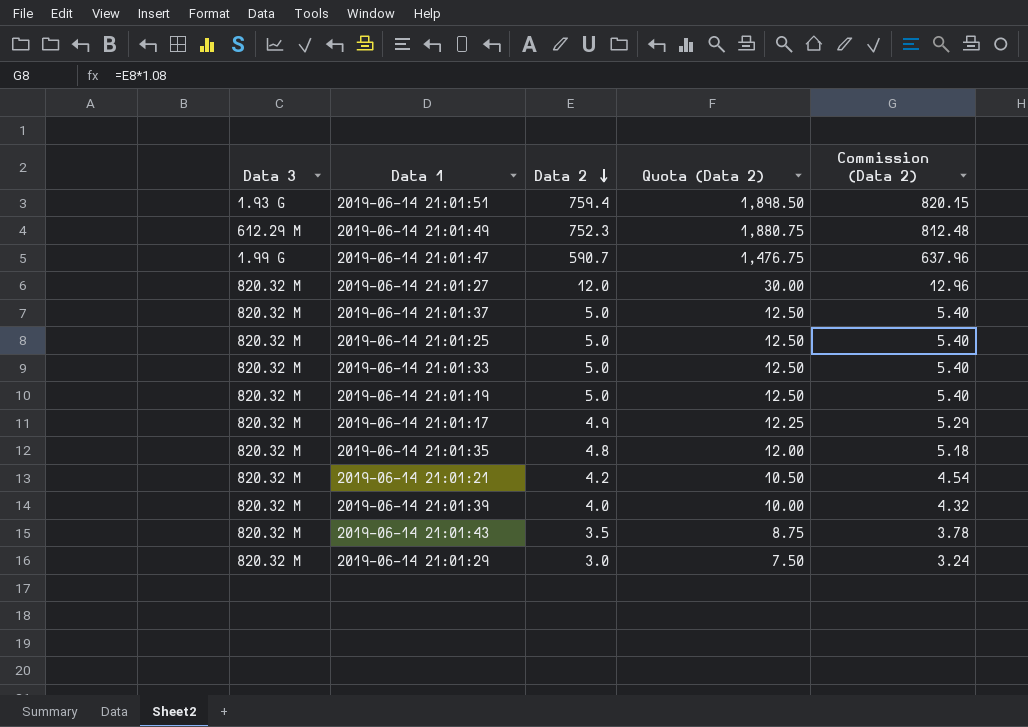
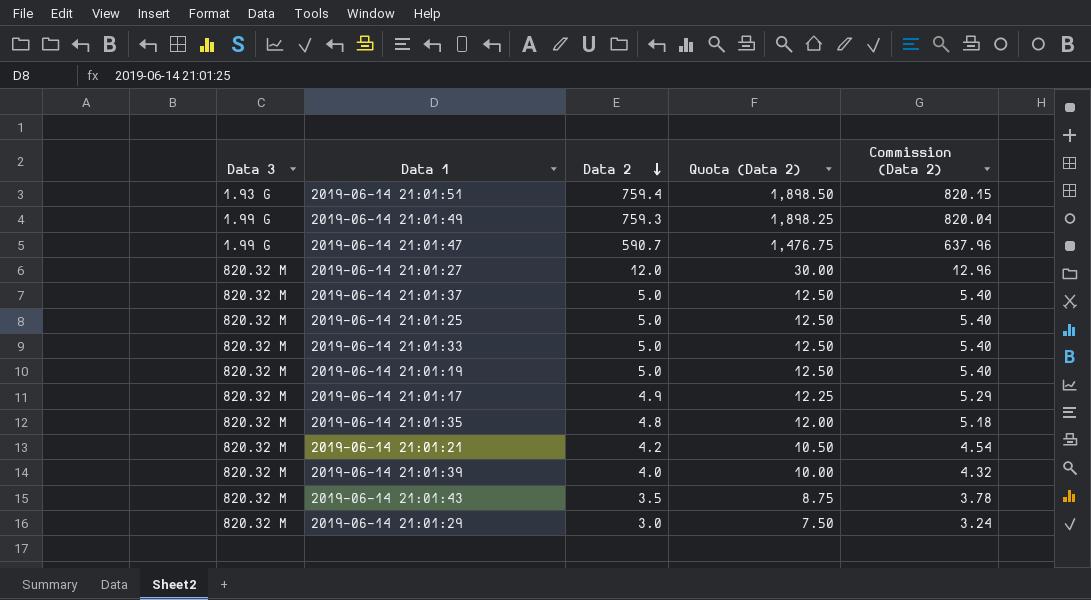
2019-06-14 21:01:49 | Data 3: 612.29 M -> 1.99 G
2019-06-14 21:01:49 | Data 2: 752.3 -> 759.3
2019-06-14 21:01:49 | Quota (Data 2): 1,880.75 -> 1,898.25
2019-06-14 21:01:49 | Commission (Data 2): 812.48 -> 820.04

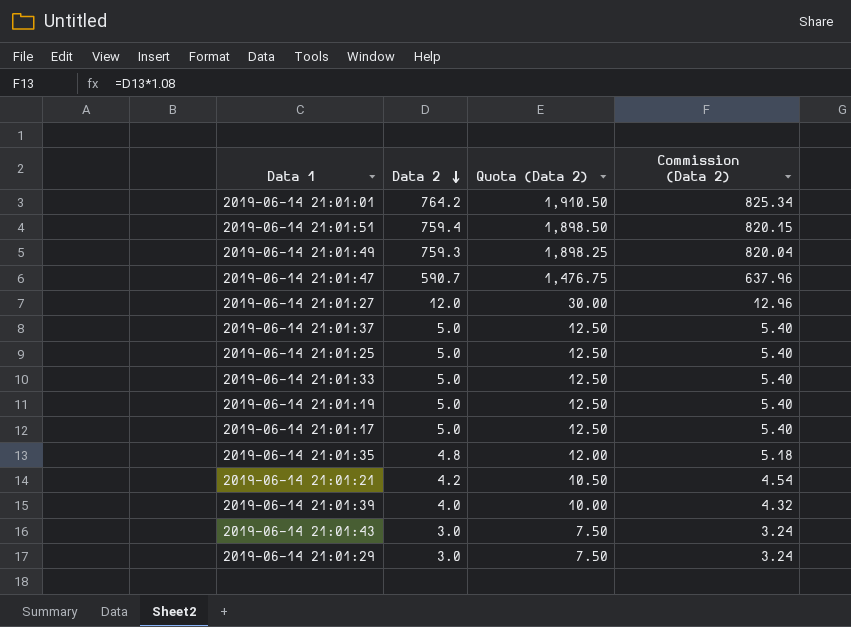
column Data 3 | position: 1 -> none
row 2019-06-14 21:01:01: none -> 764.2 | 1,910.50 | 825.34
2019-06-14 21:01:17 | Data 2: 4.9 -> 5.0
2019-06-14 21:01:17 | Quota (Data 2): 12.25 -> 12.50
2019-06-14 21:01:17 | Commission (Data 2): 5.29 -> 5.40
2019-06-14 21:01:43 | Data 2: 3.5 -> 3.0
2019-06-14 21:01:43 | Quota (Data 2): 8.75 -> 7.50
2019-06-14 21:01:43 | Commission (Data 2): 3.78 -> 3.24

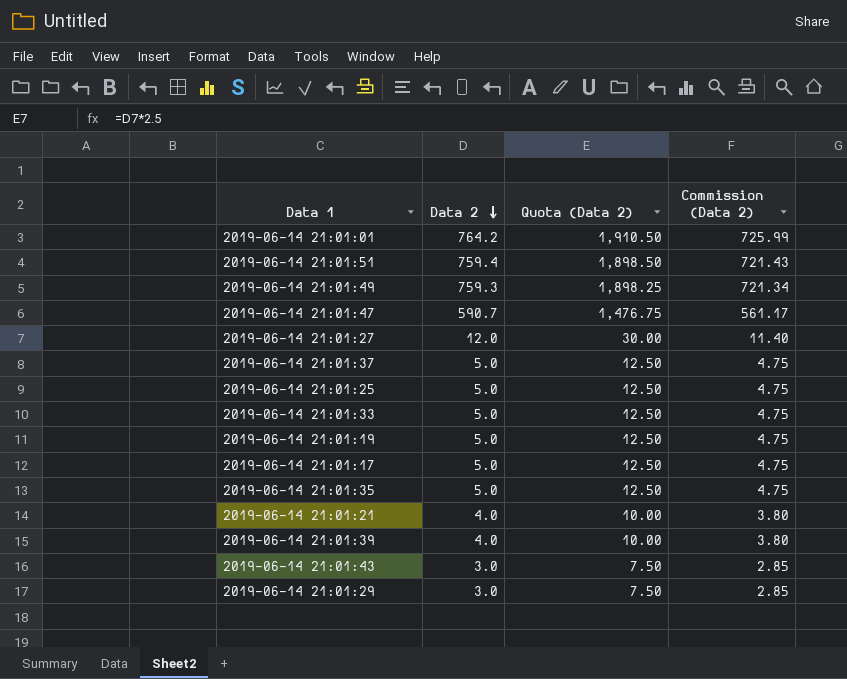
column Commission (Data 2) | formula: [Data 2] * 1.08 -> [Data 2] * 0.95
2019-06-14 21:01:35 | Data 2: 4.8 -> 5.0
2019-06-14 21:01:35 | Quota (Data 2): 12.00 -> 12.50
2019-06-14 21:01:21 | Data 2: 4.2 -> 4.0
2019-06-14 21:01:21 | Quota (Data 2): 10.50 -> 10.00

